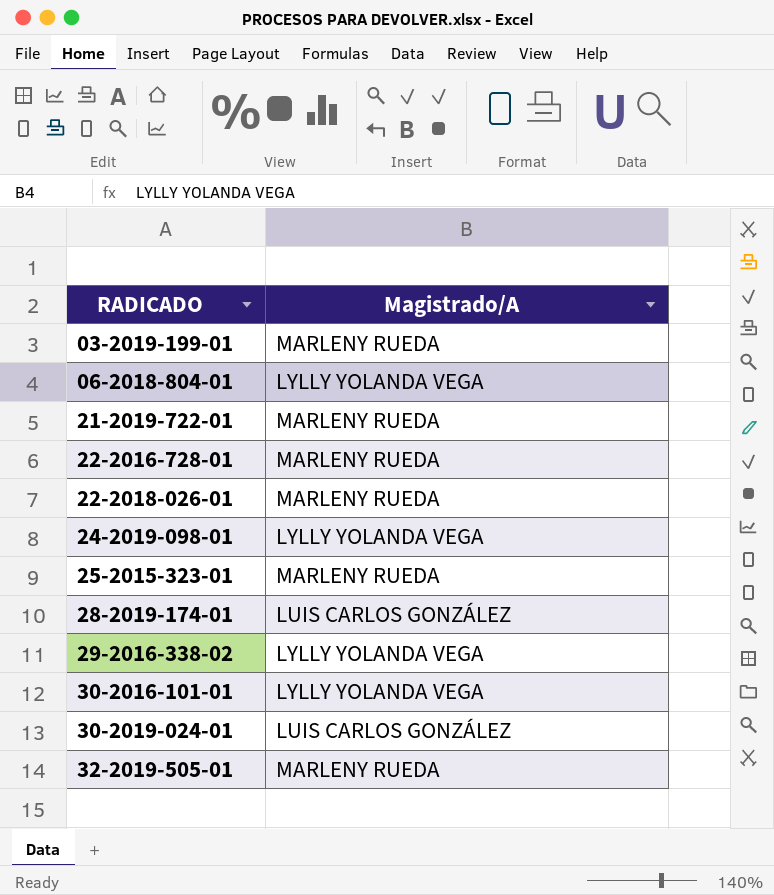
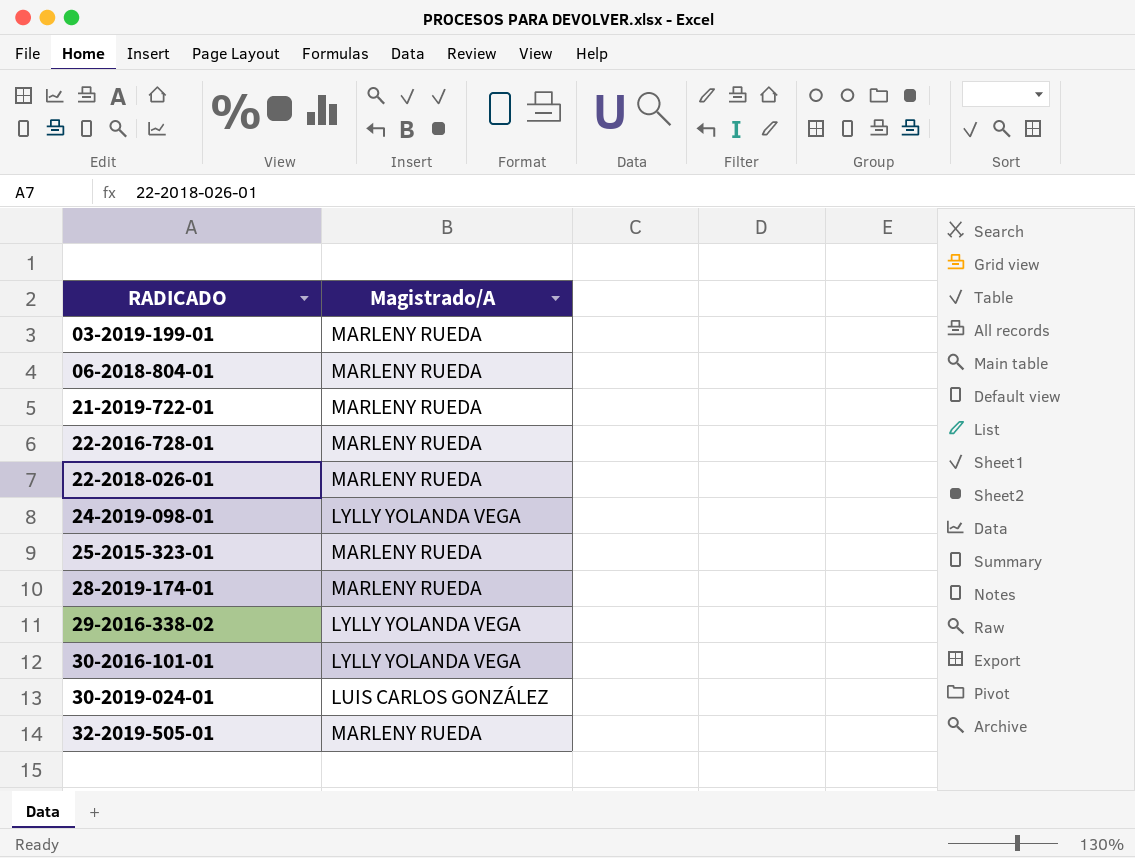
06-2018-804-01 | Magistrado/A: LYLLY YOLANDA VEGA -> MARLENY RUEDA
28-2019-174-01 | Magistrado/A: LUIS CARLOS GONZÁLEZ -> MARLENY RUEDA

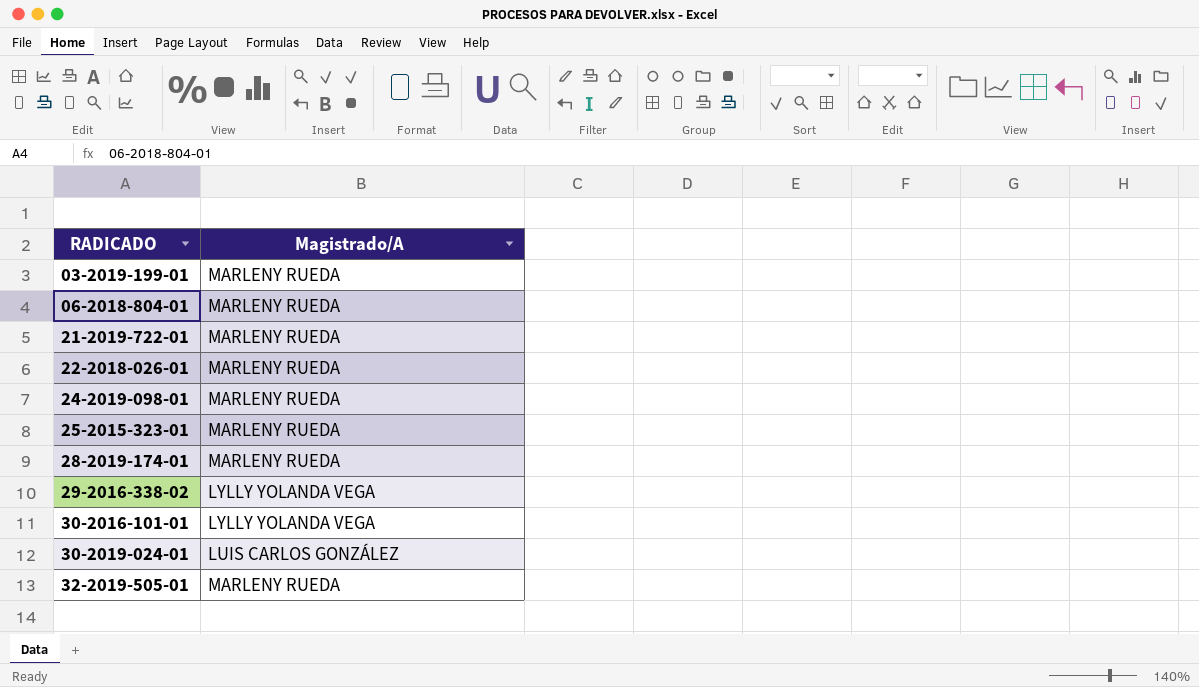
row 22-2016-728-01: MARLENY RUEDA -> none
24-2019-098-01 | Magistrado/A: LYLLY YOLANDA VEGA -> MARLENY RUEDA

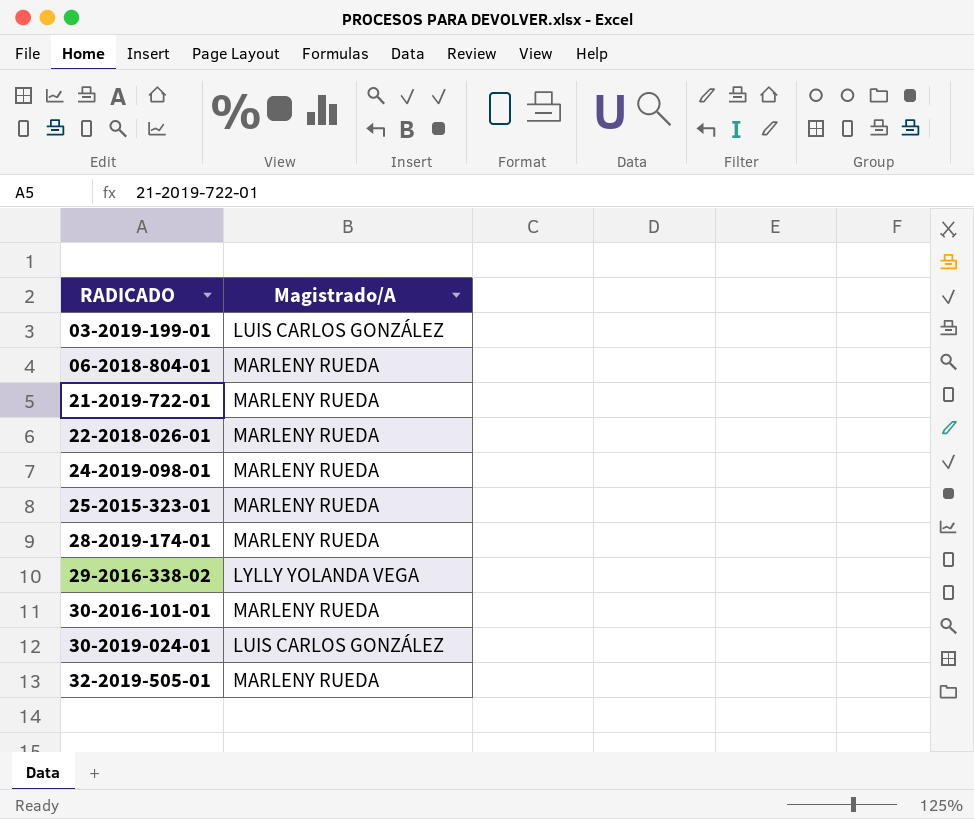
03-2019-199-01 | Magistrado/A: MARLENY RUEDA -> LUIS CARLOS GONZÁLEZ
30-2016-101-01 | Magistrado/A: LYLLY YOLANDA VEGA -> MARLENY RUEDA

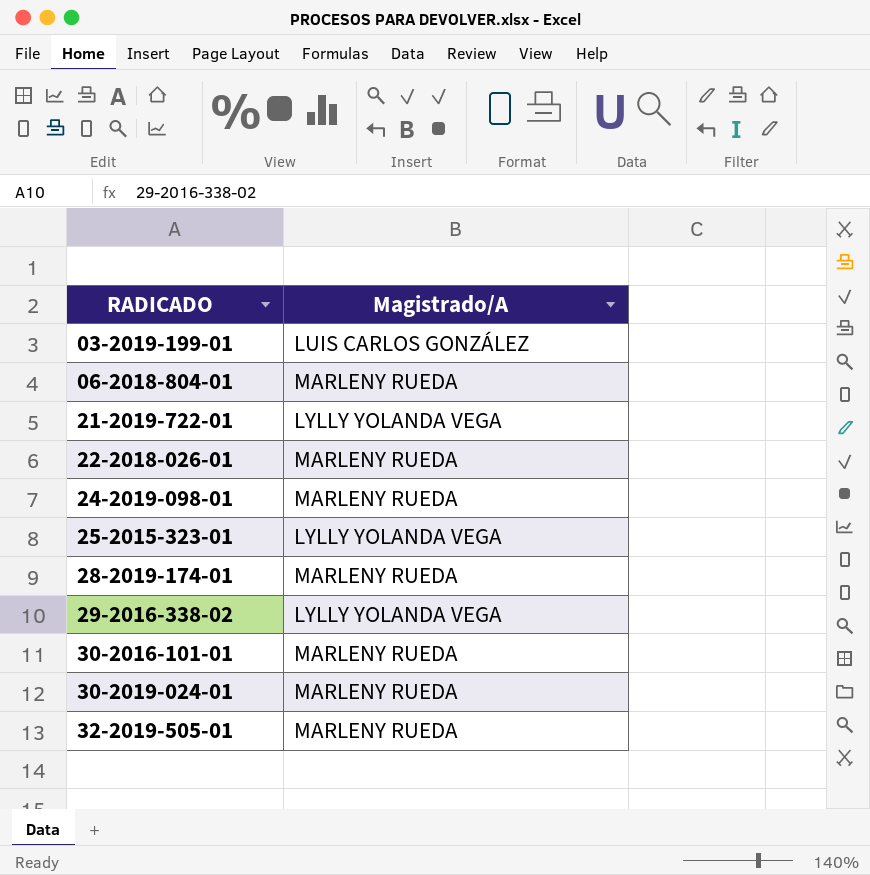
21-2019-722-01 | Magistrado/A: MARLENY RUEDA -> LYLLY YOLANDA VEGA
25-2015-323-01 | Magistrado/A: MARLENY RUEDA -> LYLLY YOLANDA VEGA
30-2019-024-01 | Magistrado/A: LUIS CARLOS GONZÁLEZ -> MARLENY RUEDA

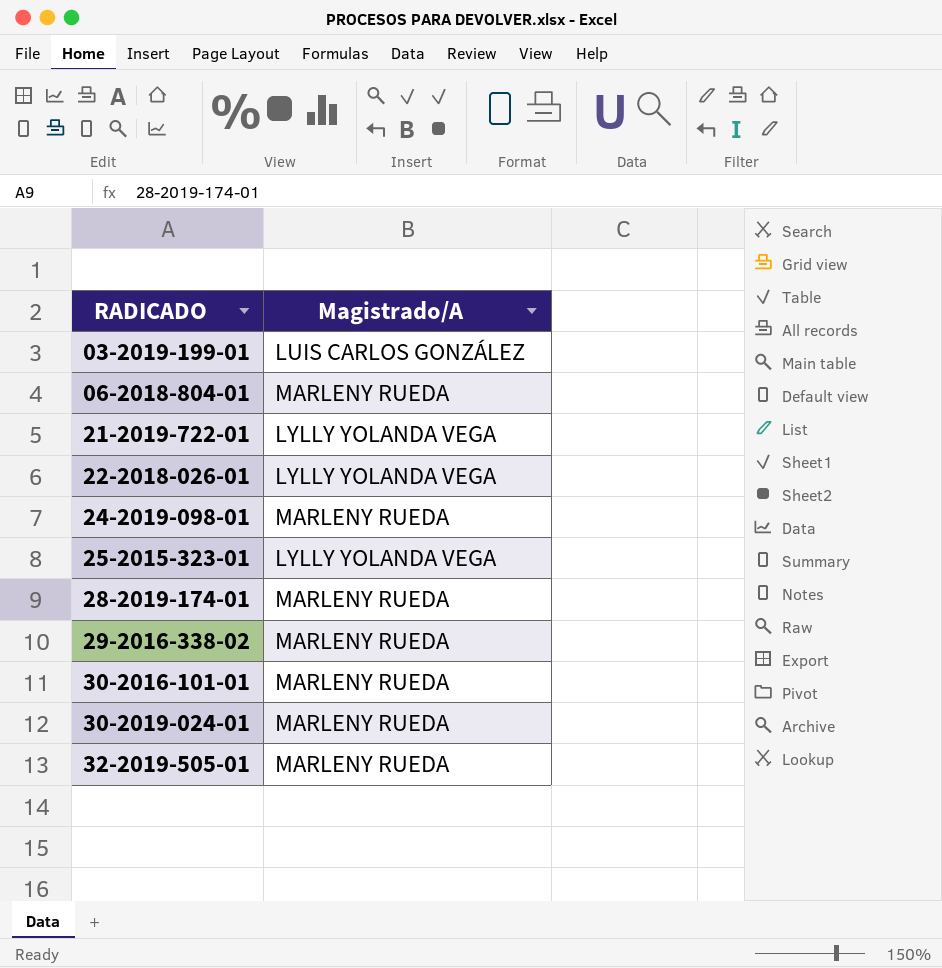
22-2018-026-01 | Magistrado/A: MARLENY RUEDA -> LYLLY YOLANDA VEGA
29-2016-338-02 | Magistrado/A: LYLLY YOLANDA VEGA -> MARLENY RUEDA

